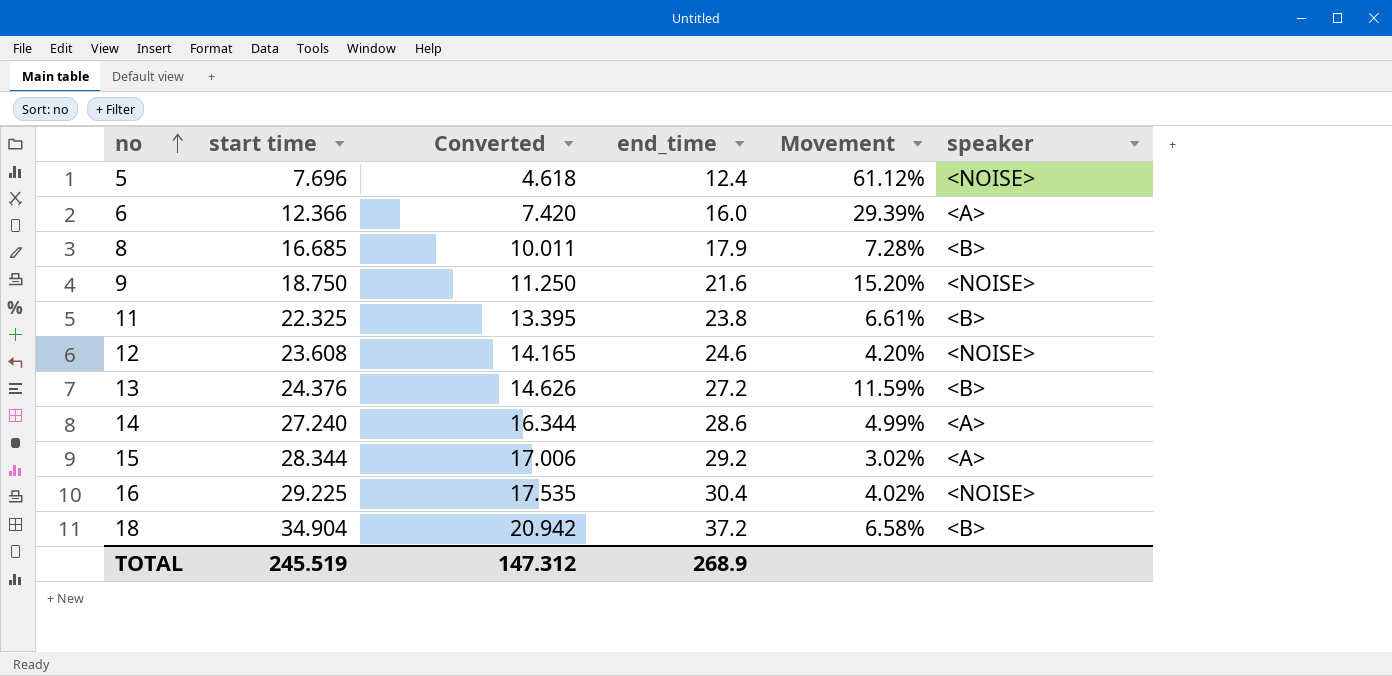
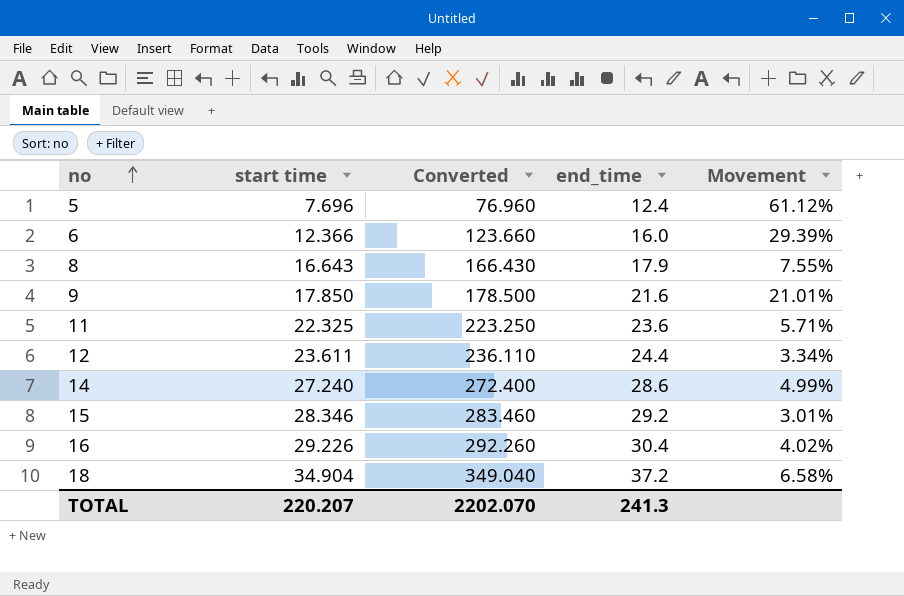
column speaker | position: 6 -> none
column Converted | formula: [start time] * 0.6 -> [start time] * 10
row 13: 24.376 | 14.626 | 27.2 | 11.59% | <B> -> none
8 | start time: 16.685 -> 16.643
8 | Movement: 7.28% -> 7.55%
9 | start time: 18.750 -> 17.850
9 | Movement: 15.20% -> 21.01%
11 | end_time: 23.8 -> 23.6
11 | Movement: 6.61% -> 5.71%
12 | start time: 23.608 -> 23.611
12 | end_time: 24.6 -> 24.4
12 | Movement: 4.20% -> 3.34%
15 | start time: 28.344 -> 28.346
15 | Movement: 3.02% -> 3.01%
16 | start time: 29.225 -> 29.226
TOTAL | start time: 245.519 -> 220.207
TOTAL | Converted: 147.312 -> 2202.070
TOTAL | end_time: 268.9 -> 241.3

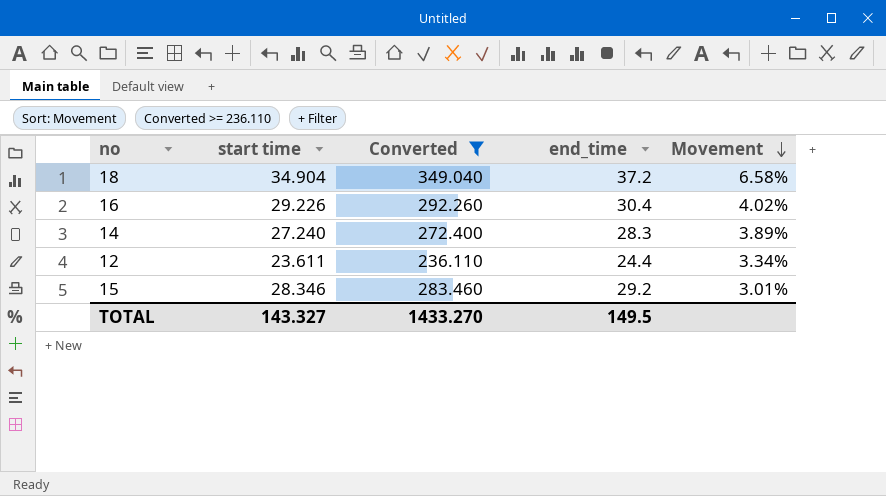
filter: none -> Converted >= 236.110
row order: no ascending -> Movement descending
14 | end_time: 28.6 -> 28.3
14 | Movement: 4.99% -> 3.89%
TOTAL | start time: 220.207 -> 143.327
TOTAL | Converted: 2202.070 -> 1433.270
TOTAL | end_time: 241.3 -> 149.5

